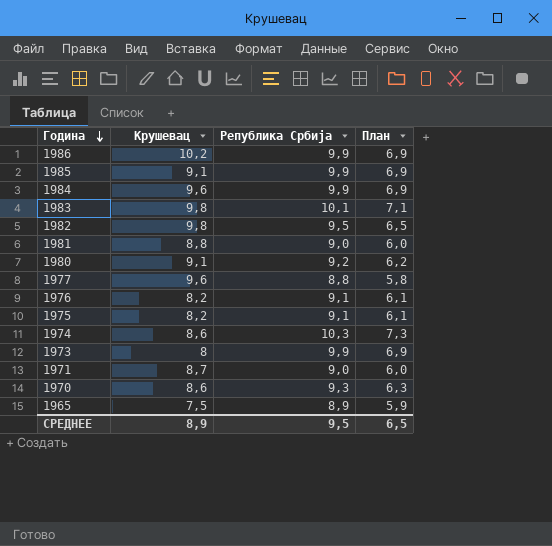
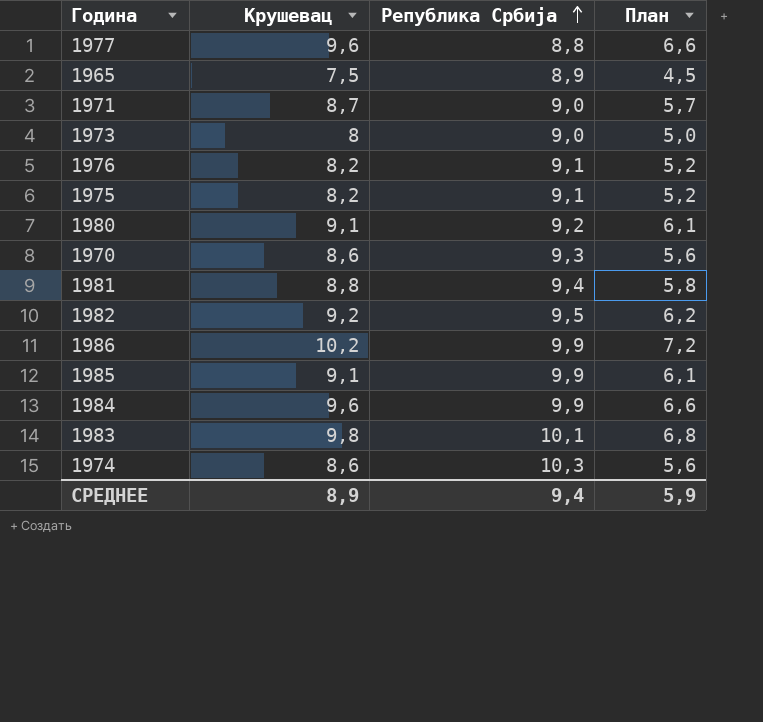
row order: Година descending -> Република Србија ascending
column План | formula: [Република Србија] - 3 -> [Крушевац] - 3
1973 | Република Србија: 9,9 -> 9,0
1981 | Република Србија: 9,0 -> 9,4
1982 | Крушевац: 9,8 -> 9,2
СРЕДНЕЕ | Република Србија: 9,5 -> 9,4
СРЕДНЕЕ | План: 6,5 -> 5,9

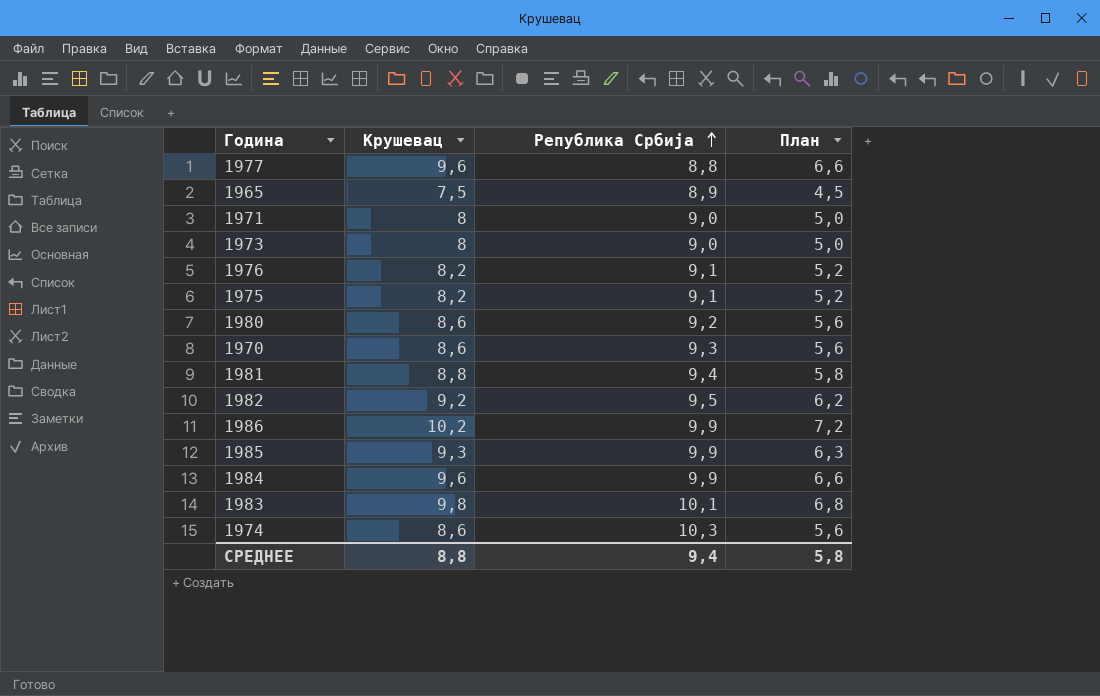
1971 | Крушевац: 8,7 -> 8
1971 | План: 5,7 -> 5,0
1980 | Крушевац: 9,1 -> 8,6
1980 | План: 6,1 -> 5,6
1985 | Крушевац: 9,1 -> 9,3
1985 | План: 6,1 -> 6,3
СРЕДНЕЕ | Крушевац: 8,9 -> 8,8
СРЕДНЕЕ | План: 5,9 -> 5,8

